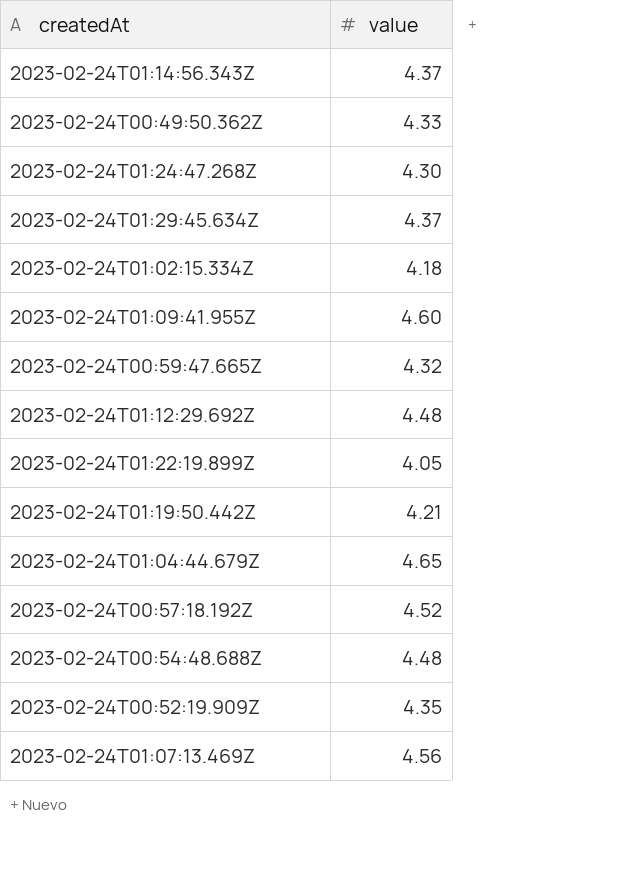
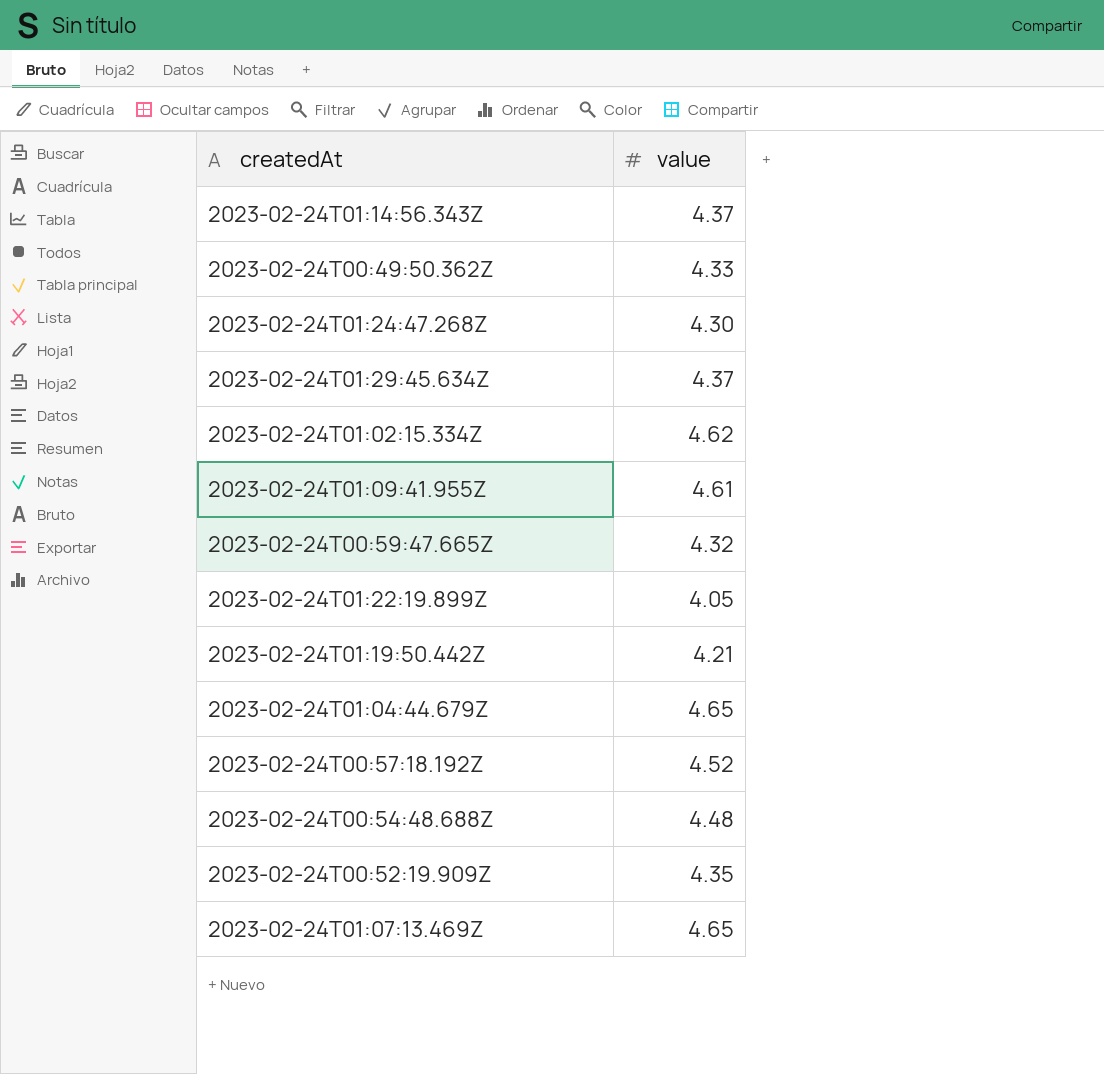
row 2023-02-24T01:12:29.692Z: 4.48 -> none
2023-02-24T01:02:15.334Z | value: 4.18 -> 4.62
2023-02-24T01:09:41.955Z | value: 4.60 -> 4.61
2023-02-24T01:07:13.469Z | value: 4.56 -> 4.65

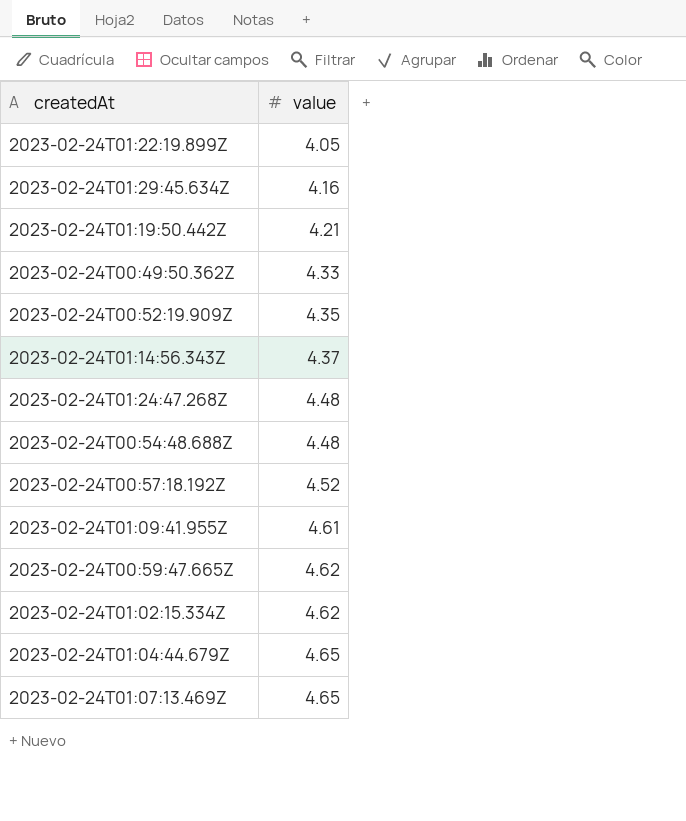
row order: none -> value ascending
2023-02-24T01:29:45.634Z | value: 4.37 -> 4.16
2023-02-24T01:24:47.268Z | value: 4.30 -> 4.48
2023-02-24T00:59:47.665Z | value: 4.32 -> 4.62

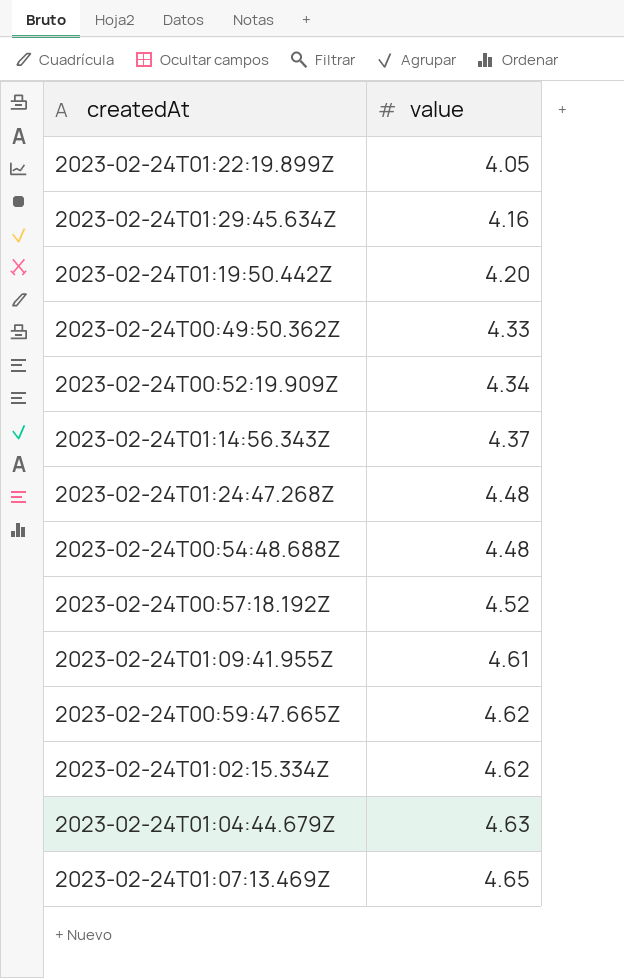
2023-02-24T01:19:50.442Z | value: 4.21 -> 4.20
2023-02-24T00:52:19.909Z | value: 4.35 -> 4.34
2023-02-24T01:04:44.679Z | value: 4.65 -> 4.63

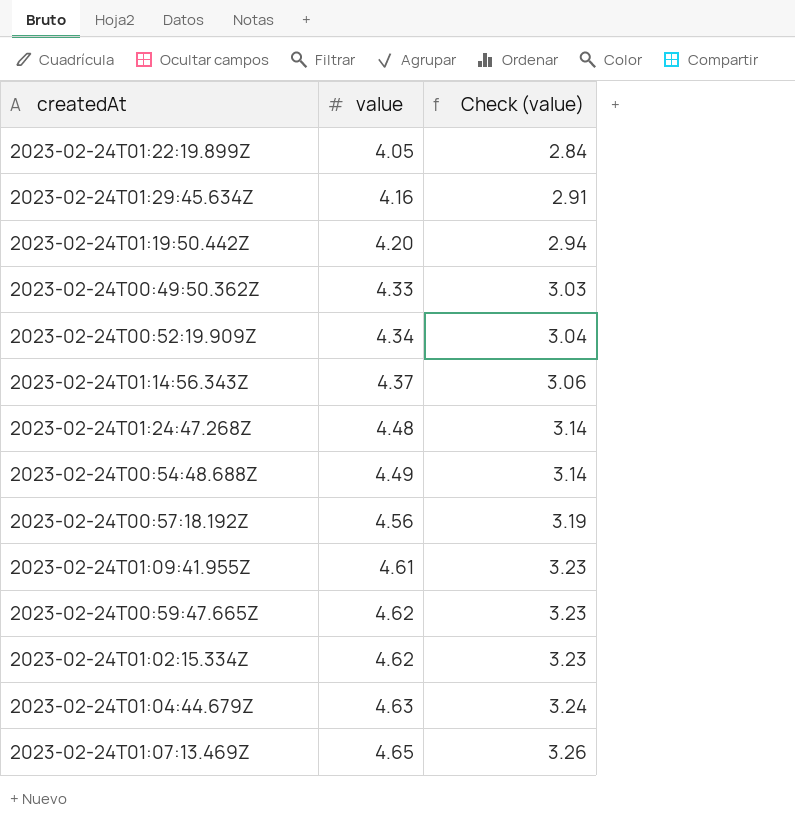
column Check (value) | formula: none -> [value] * 0.7
2023-02-24T00:54:48.688Z | value: 4.48 -> 4.49
2023-02-24T00:57:18.192Z | value: 4.52 -> 4.56

